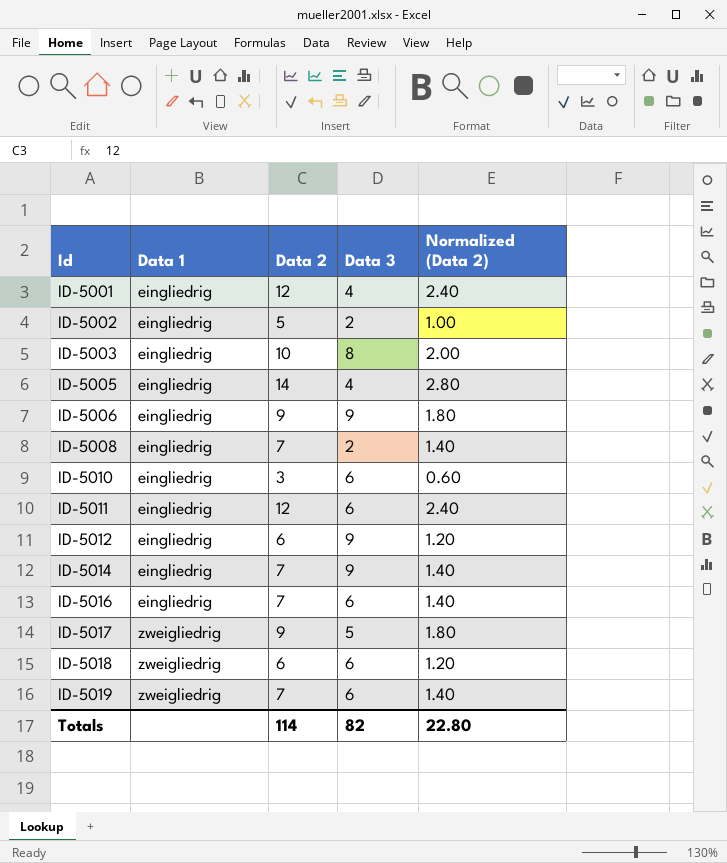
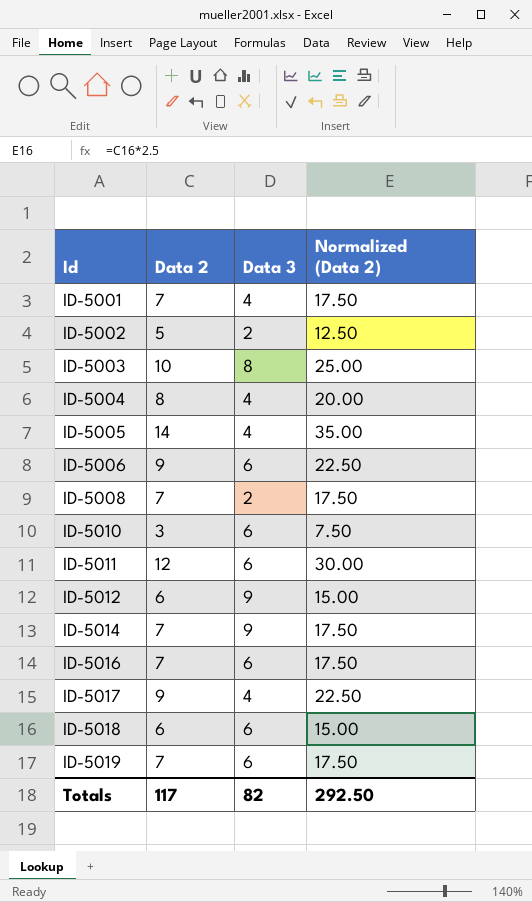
column Data 1 | position: 2 -> none
column Normalized (Data 2) | formula: [Data 2] * 0.2 -> [Data 2] * 2.5
ID-5001 | Data 2: 12 -> 7
row ID-5004: none -> 8 | 4 | 20.00
ID-5006 | Data 3: 9 -> 6
ID-5017 | Data 3: 5 -> 4
Totals | Data 2: 114 -> 117
Totals | Normalized (Data 2): 22.80 -> 292.50

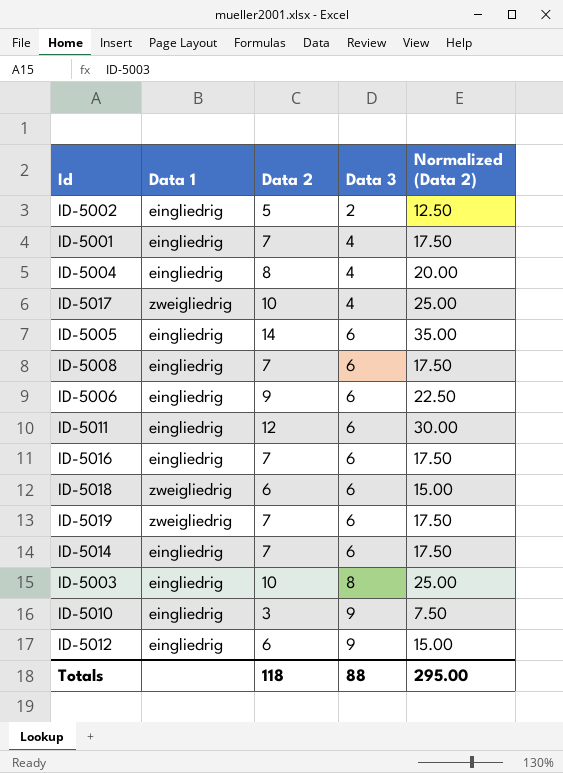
row order: Id ascending -> Data 3 ascending
column Data 1 | position: none -> 2
ID-5017 | Data 2: 9 -> 10
ID-5017 | Normalized (Data 2): 22.50 -> 25.00
ID-5005 | Data 3: 4 -> 6
ID-5008 | Data 3: 2 -> 6
ID-5014 | Data 3: 9 -> 6
ID-5010 | Data 3: 6 -> 9
Totals | Data 2: 117 -> 118
Totals | Data 3: 82 -> 88
Totals | Normalized (Data 2): 292.50 -> 295.00

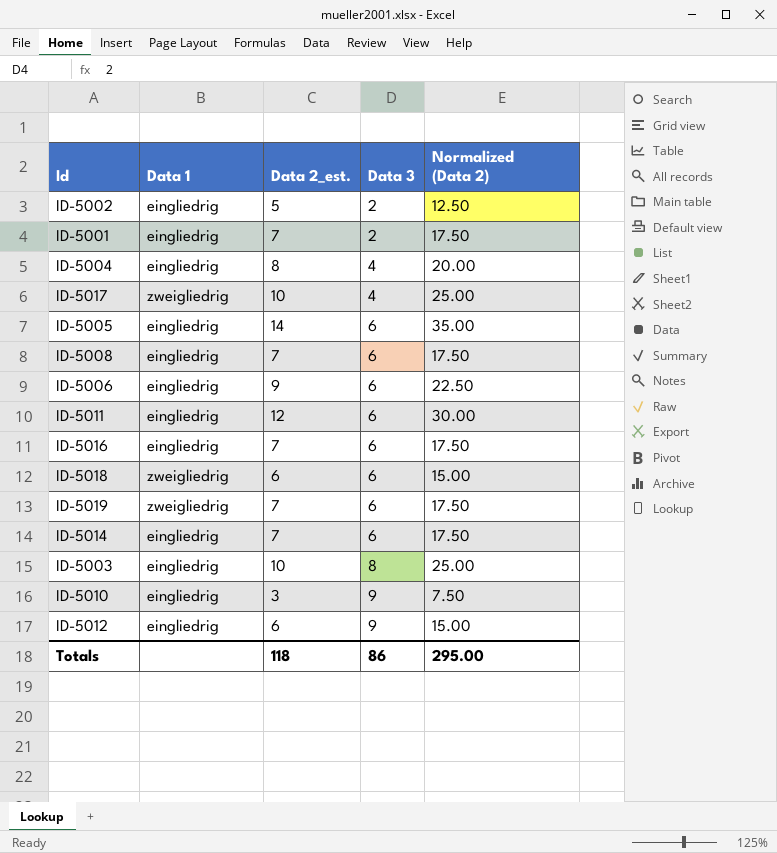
column name: Data 2 -> Data 2_est.
ID-5001 | Data 3: 4 -> 2
Totals | Data 3: 88 -> 86

